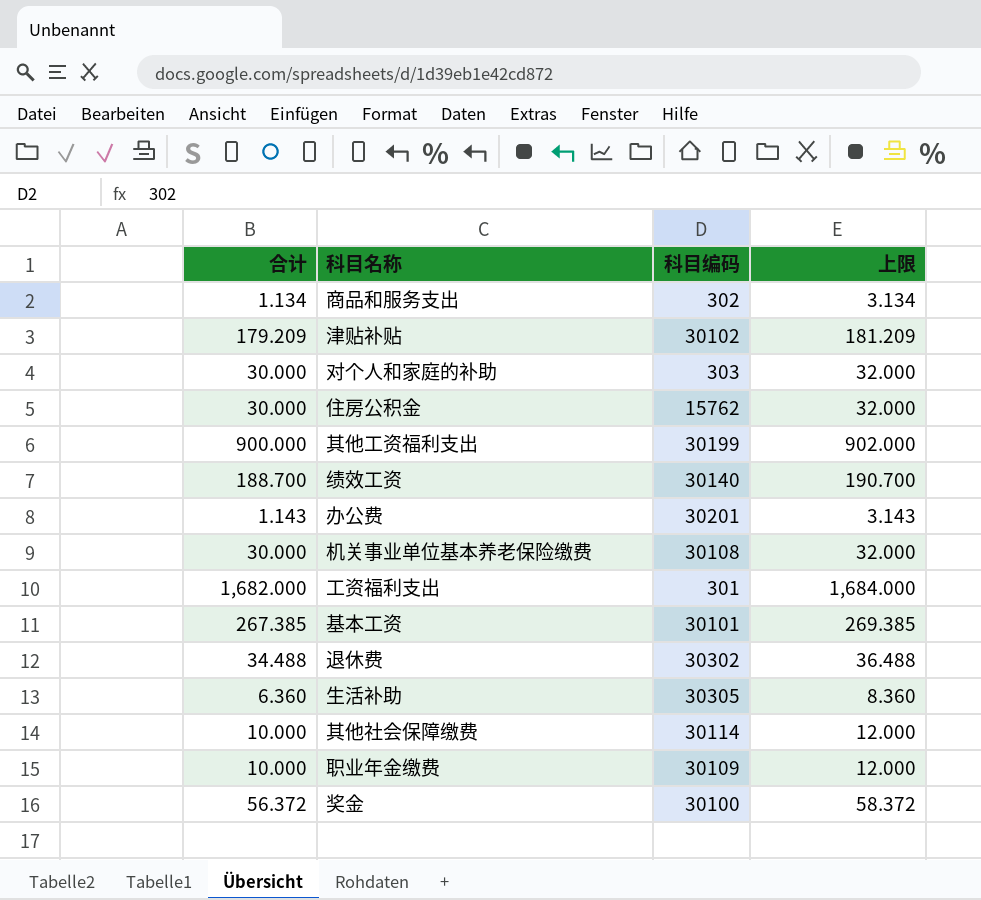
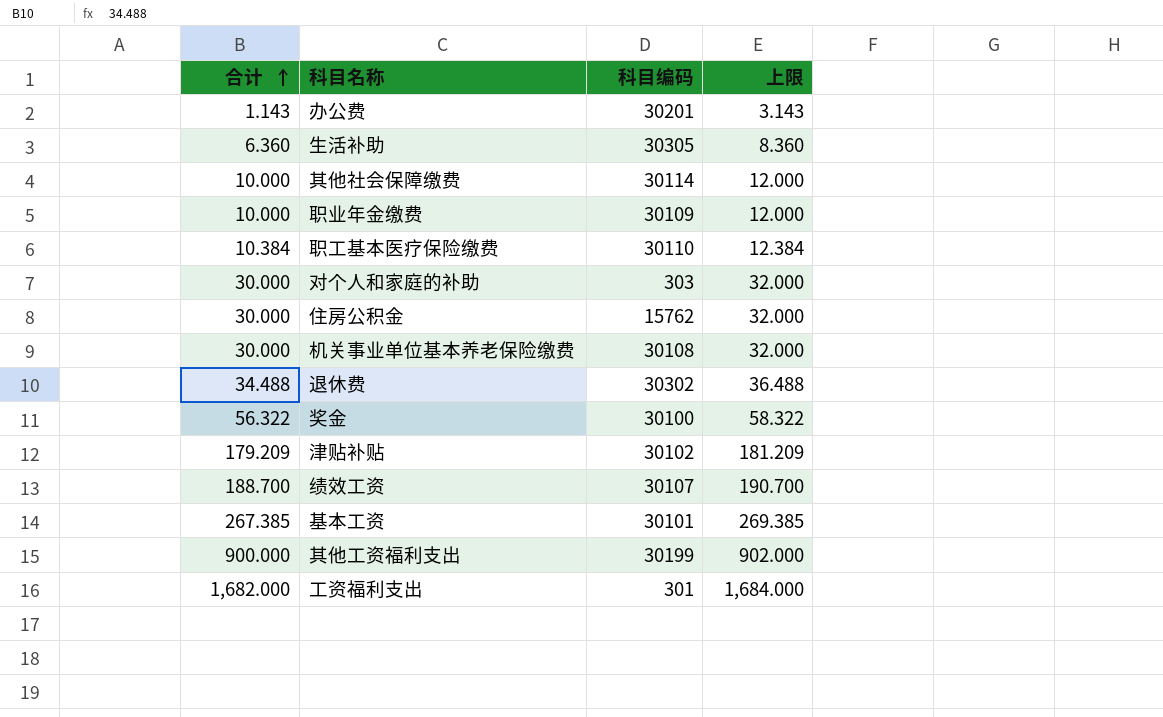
row order: none -> 合计 ascending
row 商品和服务支出: 1.134 | 302 | 3.134 -> none
row 职工基本医疗保险缴费: none -> 10.384 | 30110 | 12.384
奖金 | 合计: 56.372 -> 56.322
奖金 | 上限: 58.372 -> 58.322
绩效工资 | 科目编码: 30140 -> 30107

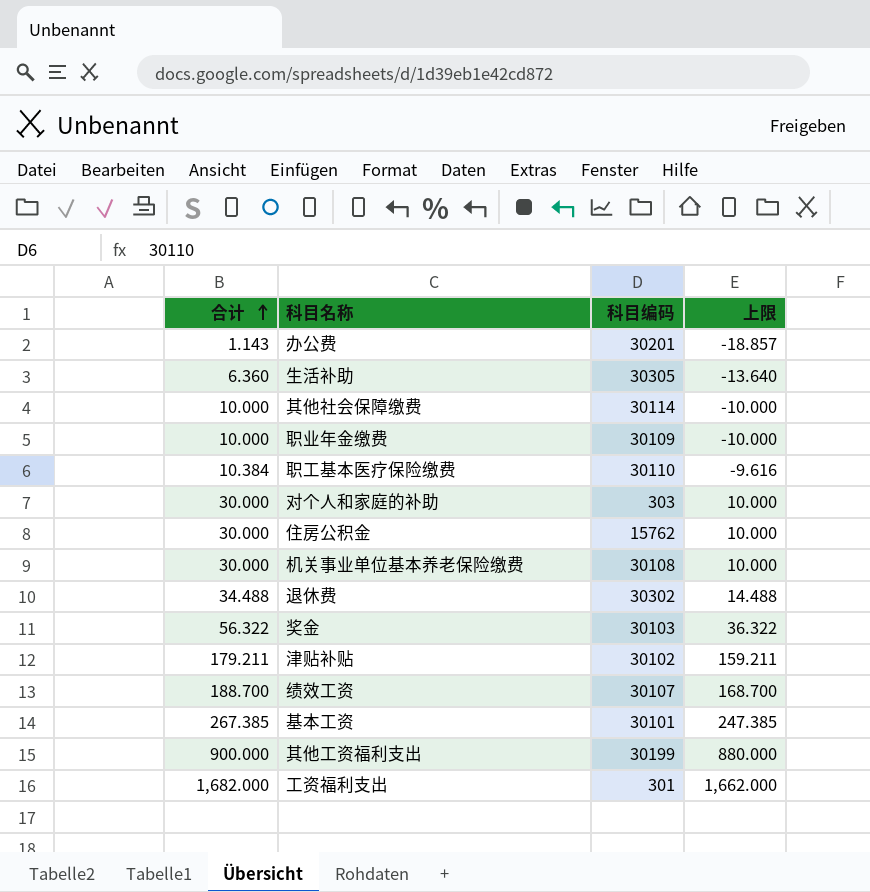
column 上限 | formula: [合计] + 2 -> [合计] - 20
奖金 | 科目编码: 30100 -> 30103
津贴补贴 | 合计: 179.209 -> 179.211

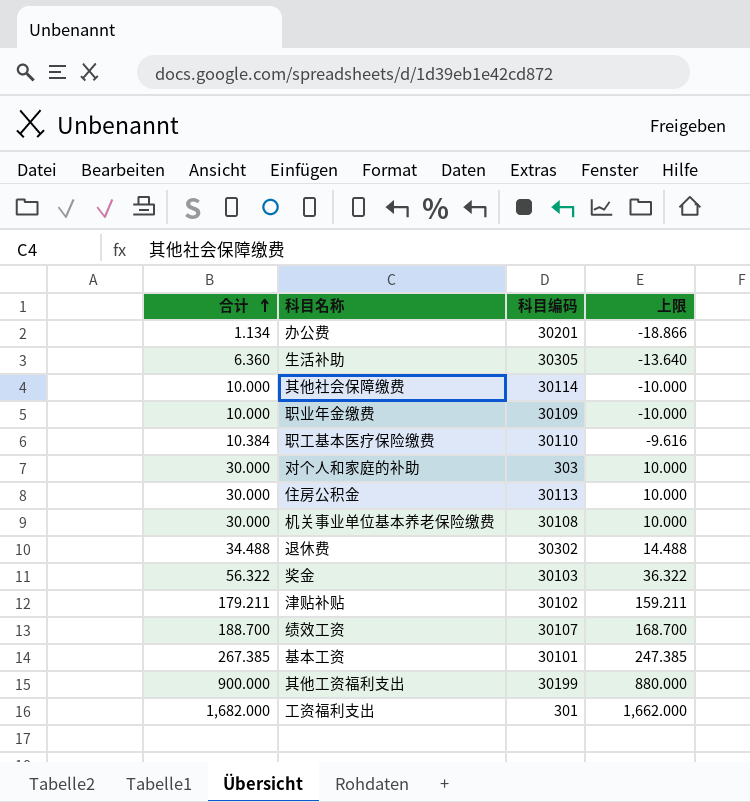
办公费 | 合计: 1.143 -> 1.134
办公费 | 上限: -18.857 -> -18.866
住房公积金 | 科目编码: 15762 -> 30113

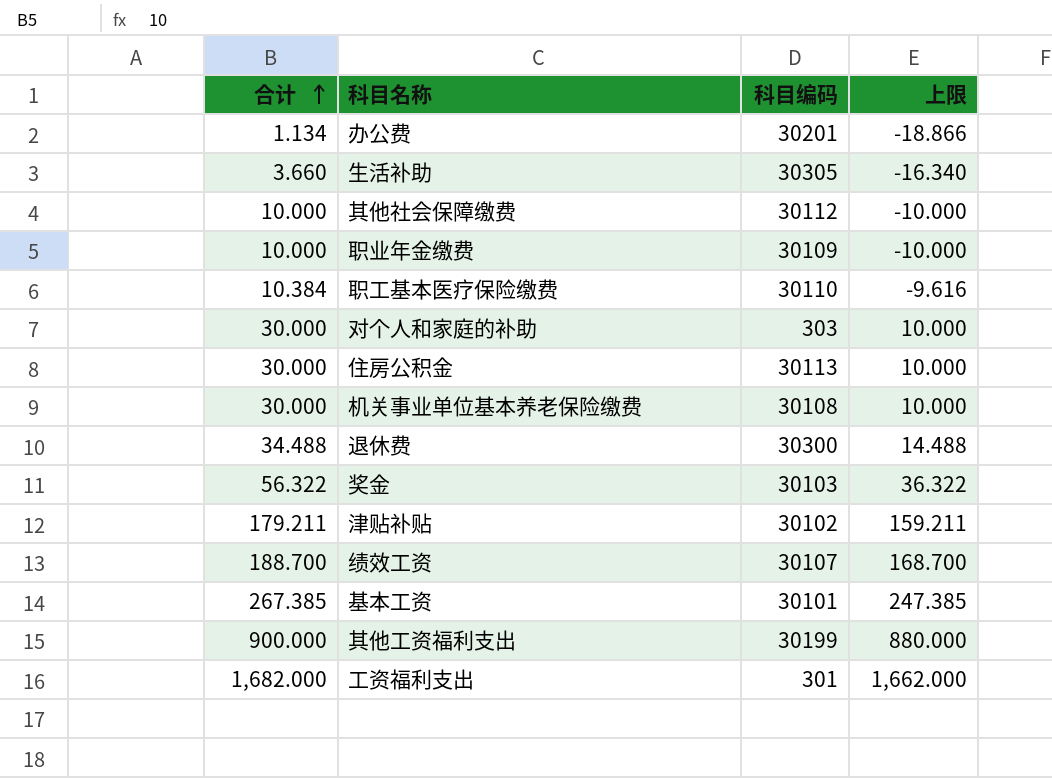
生活补助 | 合计: 6.360 -> 3.660
生活补助 | 上限: -13.640 -> -16.340
其他社会保障缴费 | 科目编码: 30114 -> 30112
退休费 | 科目编码: 30302 -> 30300

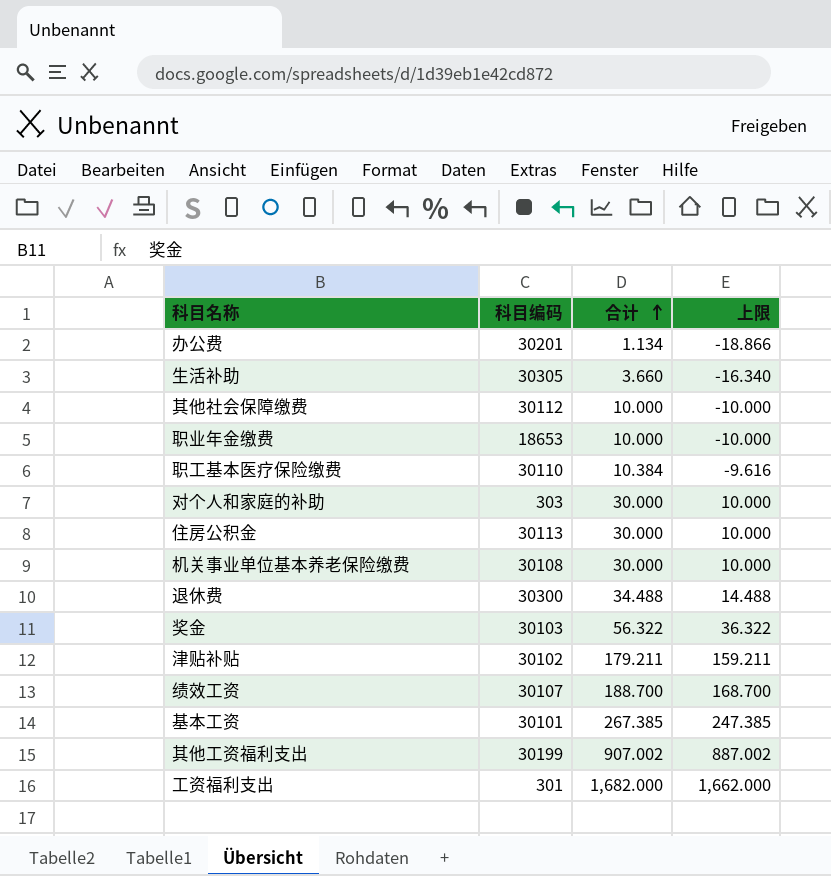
column 合计 | position: 1 -> 3
职业年金缴费 | 科目编码: 30109 -> 18653
其他工资福利支出 | 合计: 900.000 -> 907.002
其他工资福利支出 | 上限: 880.000 -> 887.002

